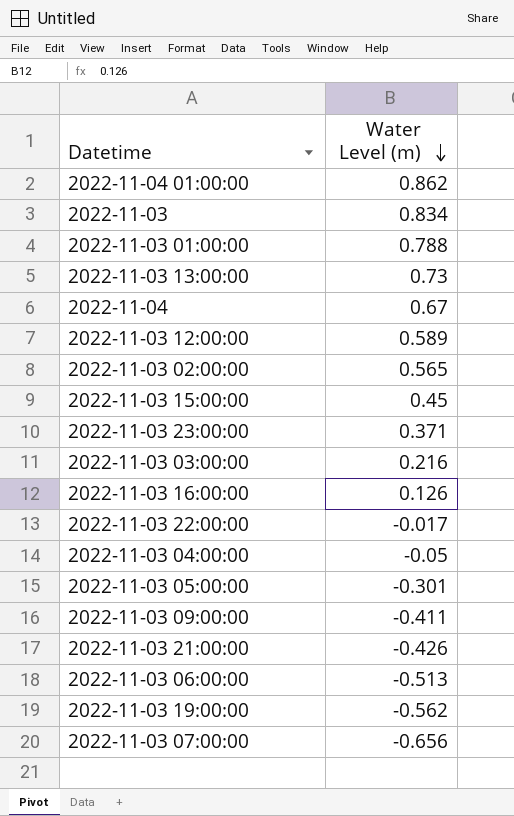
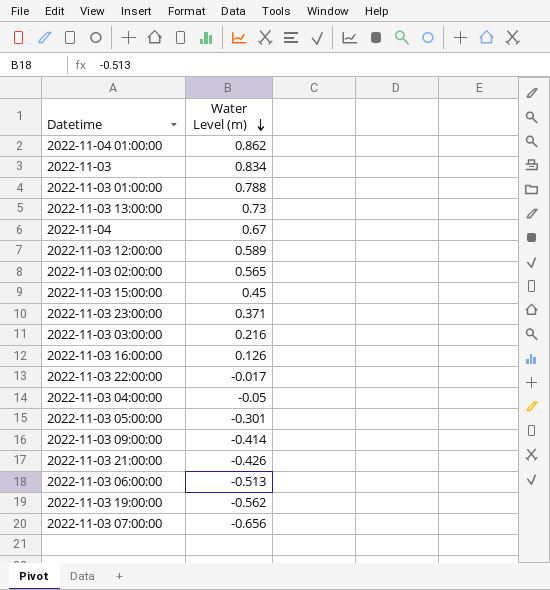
2022-11-03 09:00:00 | Water Level (m): -0.411 -> -0.414

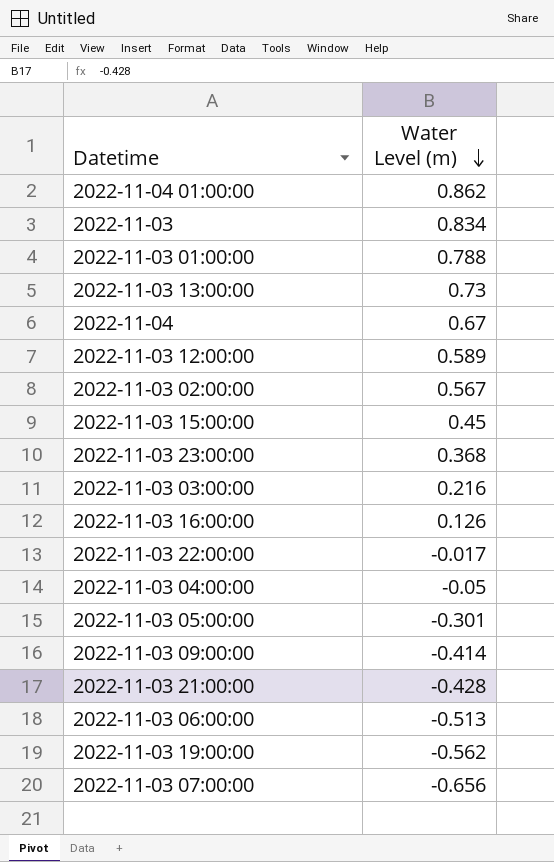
2022-11-03 02:00:00 | Water Level (m): 0.565 -> 0.567
2022-11-03 23:00:00 | Water Level (m): 0.371 -> 0.368
2022-11-03 21:00:00 | Water Level (m): -0.426 -> -0.428

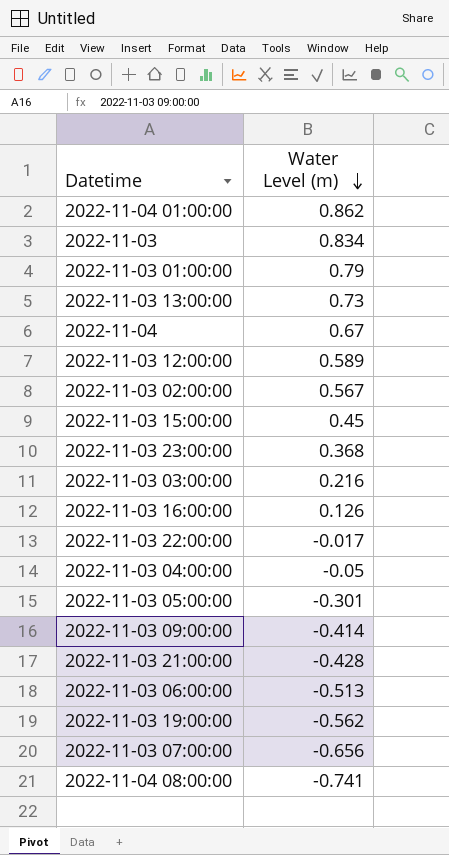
2022-11-03 01:00:00 | Water Level (m): 0.788 -> 0.79
row 2022-11-04 08:00:00: none -> -0.741

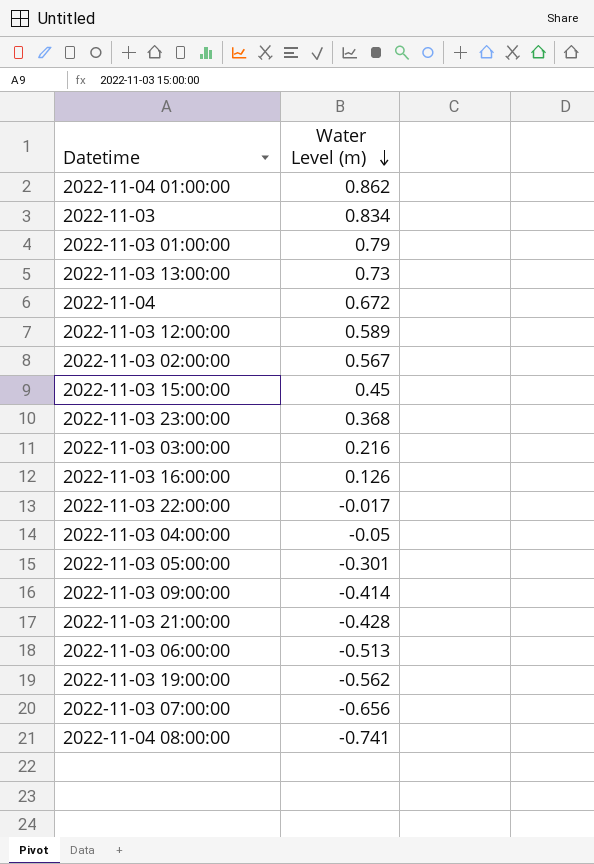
2022-11-04 | Water Level (m): 0.67 -> 0.672

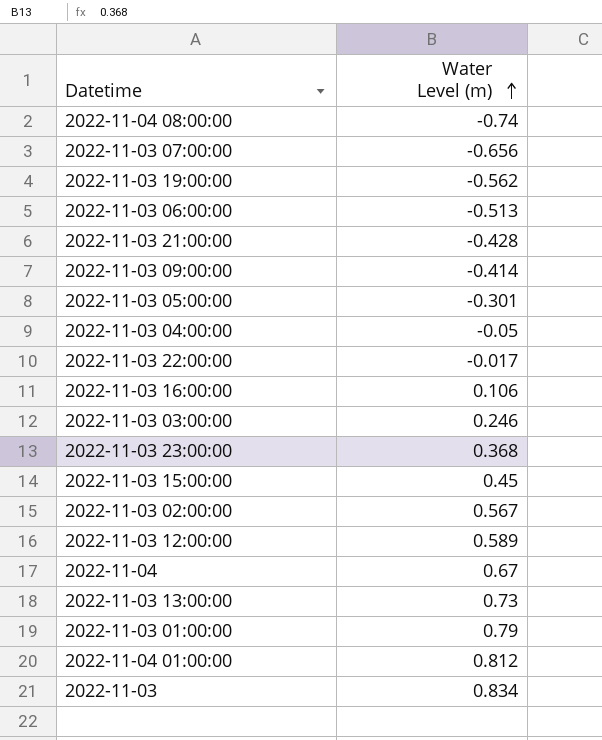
row order: Water Level (m) descending -> Water Level (m) ascending
2022-11-04 08:00:00 | Water Level (m): -0.741 -> -0.74
2022-11-03 16:00:00 | Water Level (m): 0.126 -> 0.106
2022-11-03 03:00:00 | Water Level (m): 0.216 -> 0.246
2022-11-04 | Water Level (m): 0.672 -> 0.67
2022-11-04 01:00:00 | Water Level (m): 0.862 -> 0.812

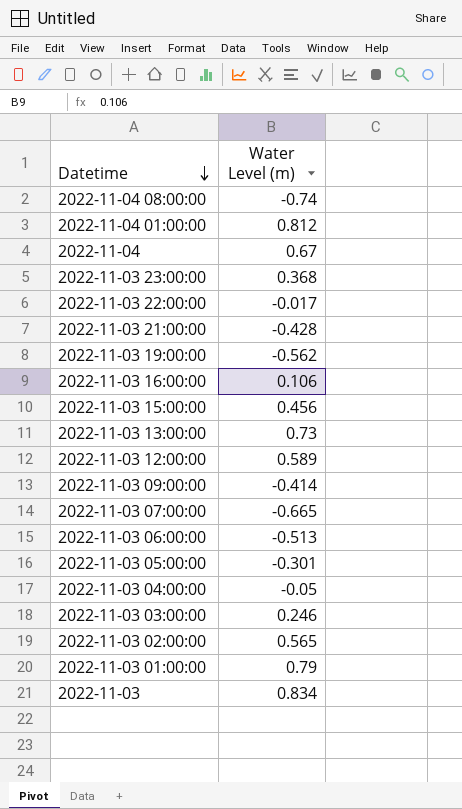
row order: Water Level (m) ascending -> Datetime descending
2022-11-03 15:00:00 | Water Level (m): 0.45 -> 0.456
2022-11-03 07:00:00 | Water Level (m): -0.656 -> -0.665
2022-11-03 02:00:00 | Water Level (m): 0.567 -> 0.565

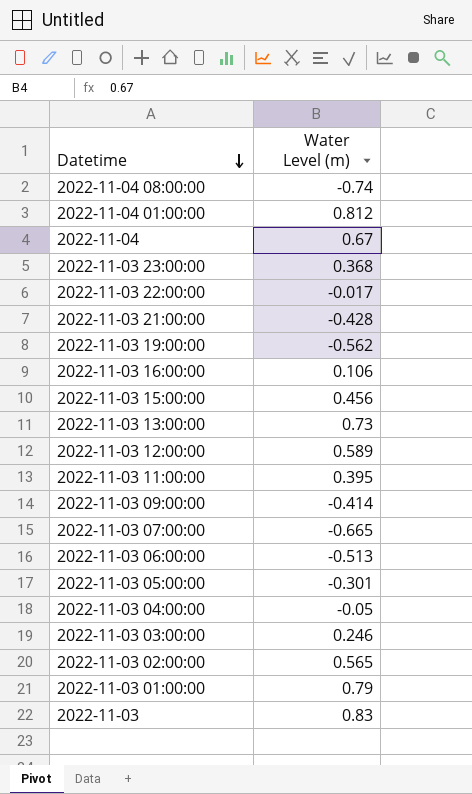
row 2022-11-03 11:00:00: none -> 0.395
2022-11-03 | Water Level (m): 0.834 -> 0.83

